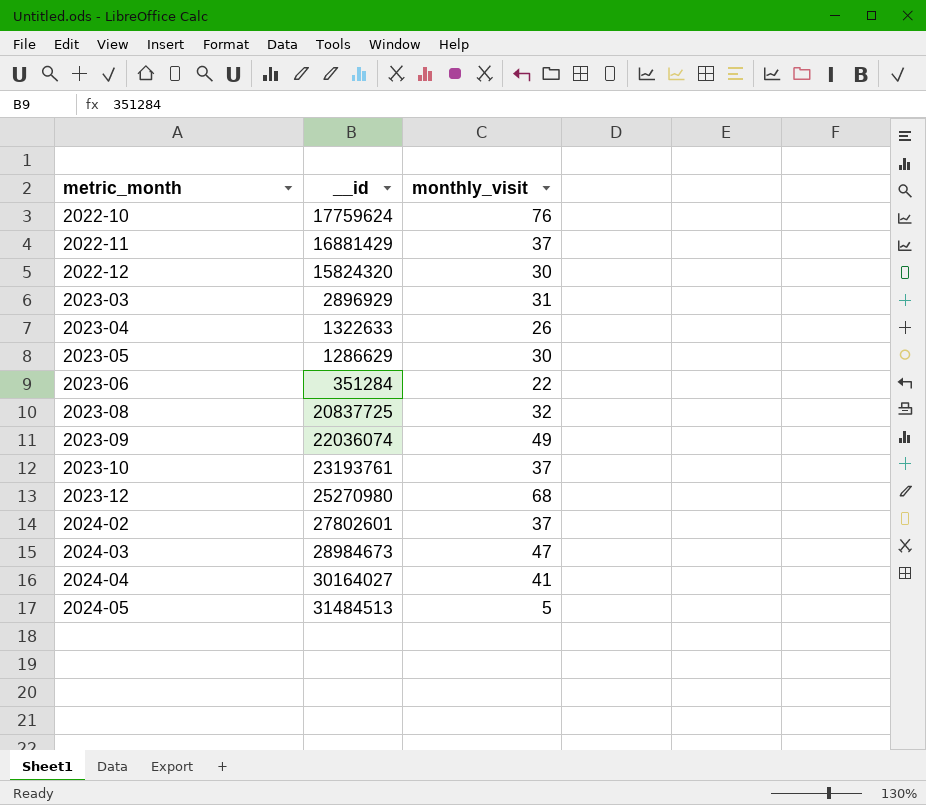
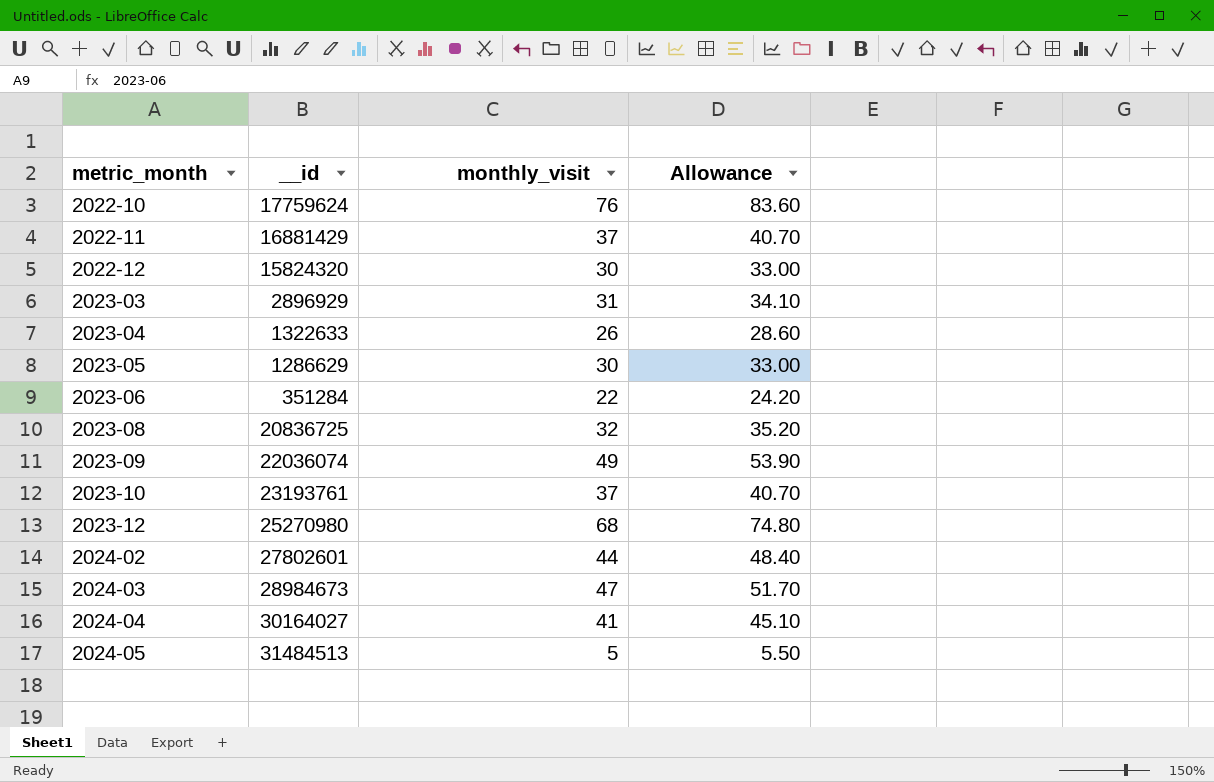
column Allowance | formula: none -> [monthly_visit] * 1.1
2023-08 | __id: 20837725 -> 20836725
2024-02 | monthly_visit: 37 -> 44

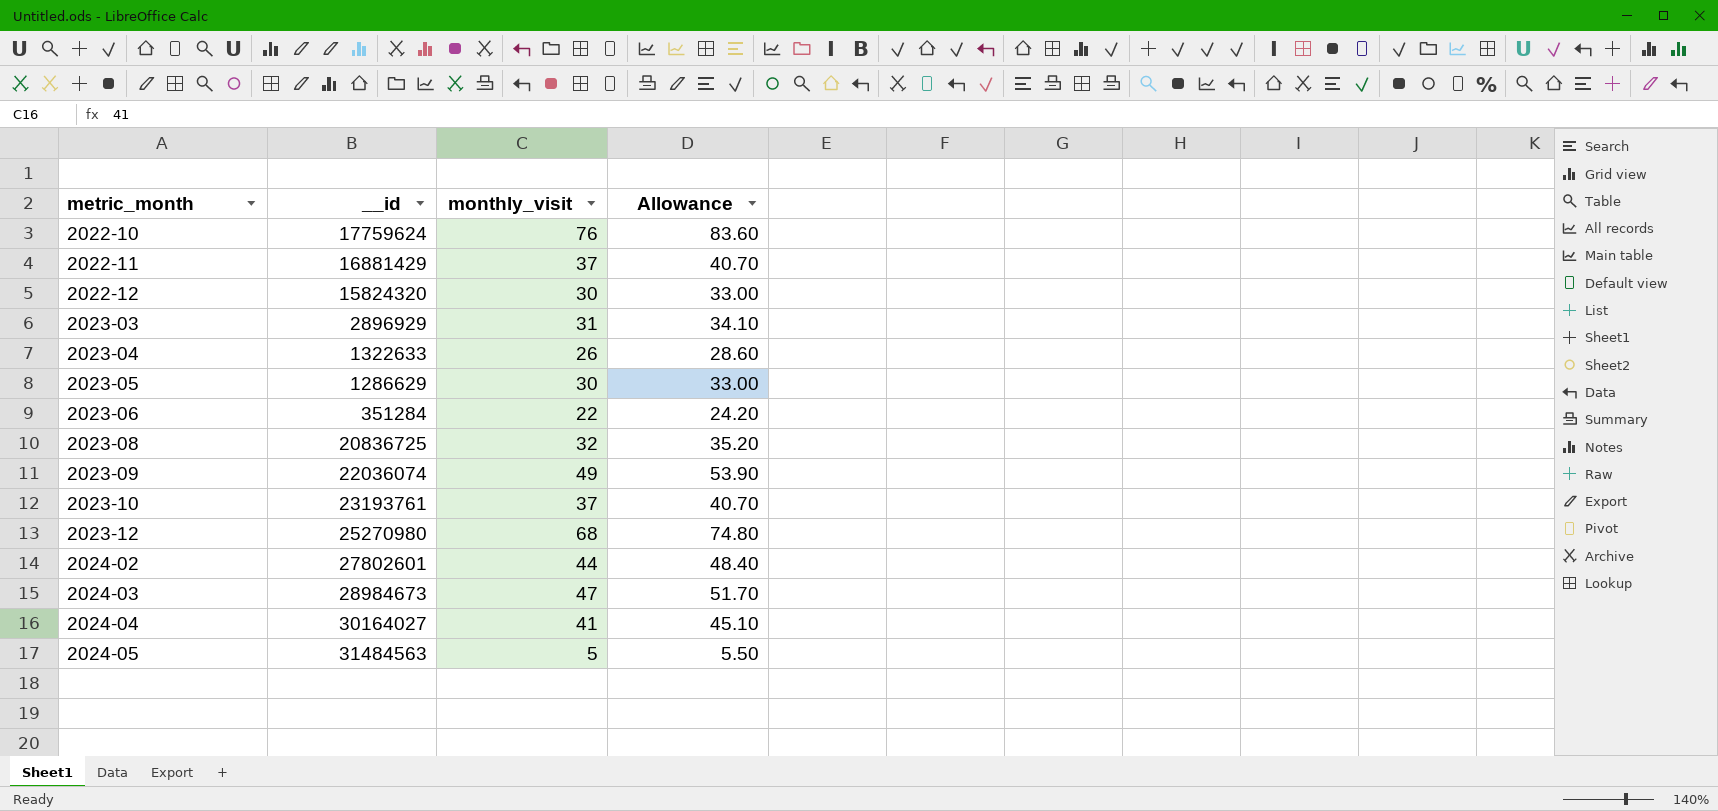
2024-05 | __id: 31484513 -> 31484563

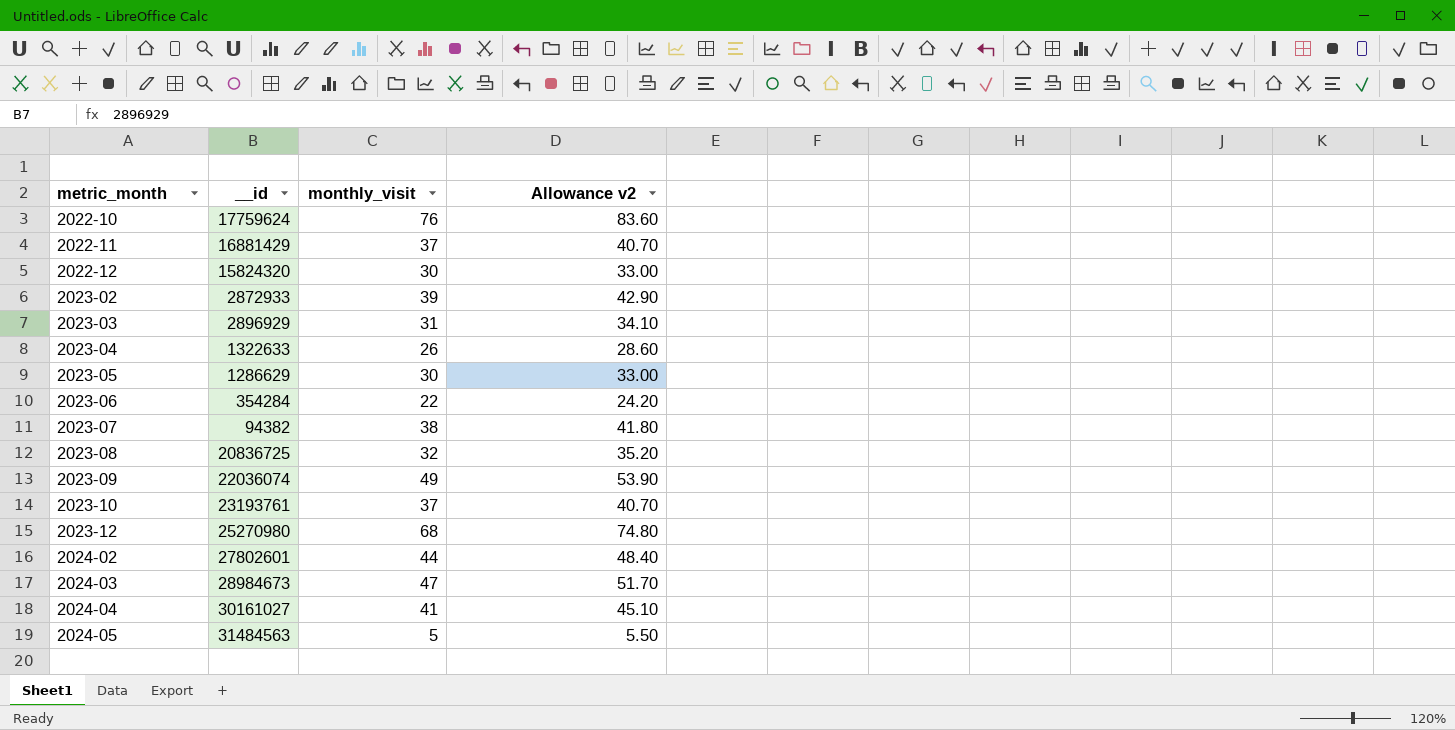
column name: Allowance -> Allowance v2
row 2023-02: none -> 2872933 | 39 | 42.90
2023-06 | __id: 351284 -> 354284
row 2023-07: none -> 94382 | 38 | 41.80
2024-04 | __id: 30164027 -> 30161027

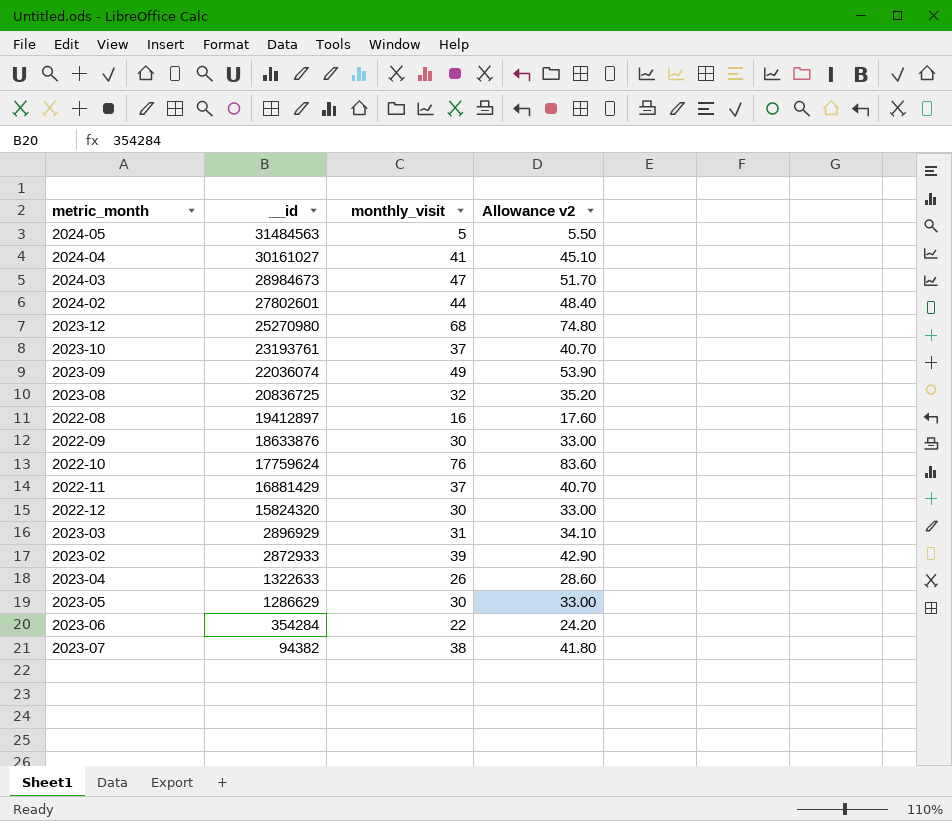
row order: metric_month ascending -> __id descending
row 2022-08: none -> 19412897 | 16 | 17.60
row 2022-09: none -> 18633876 | 30 | 33.00

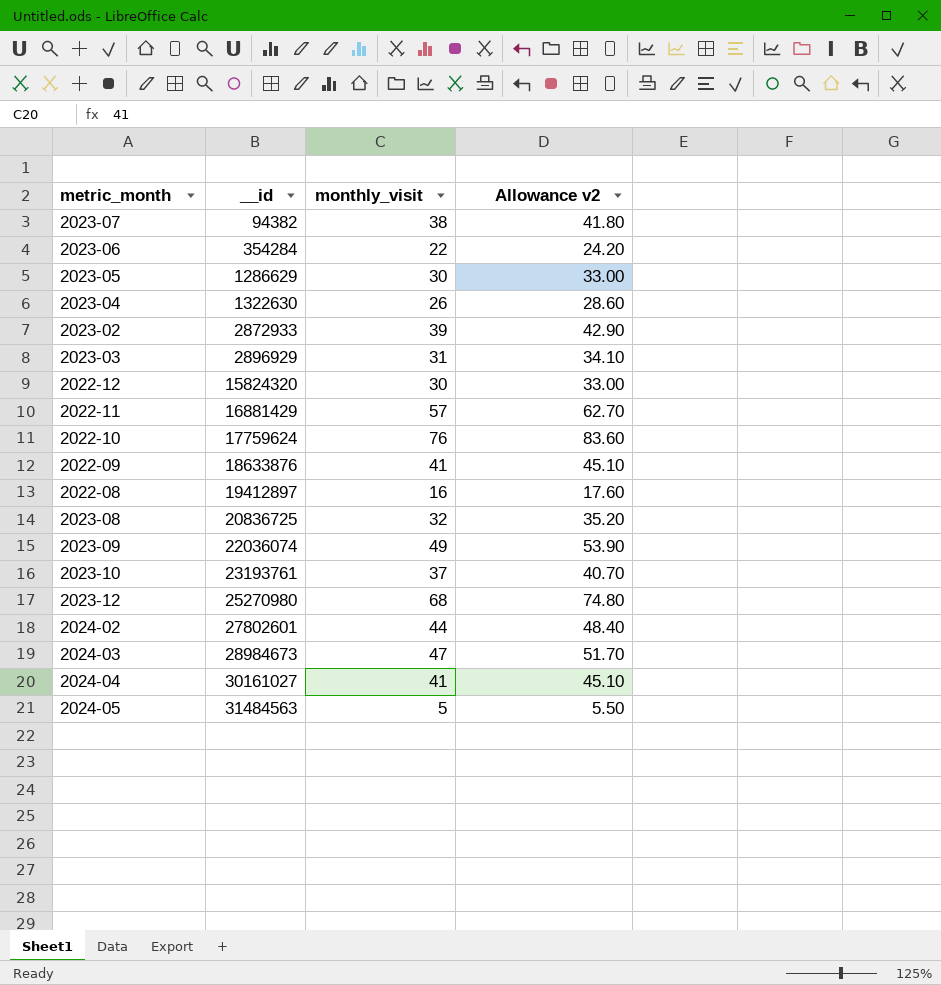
row order: __id descending -> __id ascending
2023-04 | __id: 1322633 -> 1322630
2022-11 | monthly_visit: 37 -> 57
2022-11 | Allowance v2: 40.70 -> 62.70
2022-09 | monthly_visit: 30 -> 41
2022-09 | Allowance v2: 33.00 -> 45.10

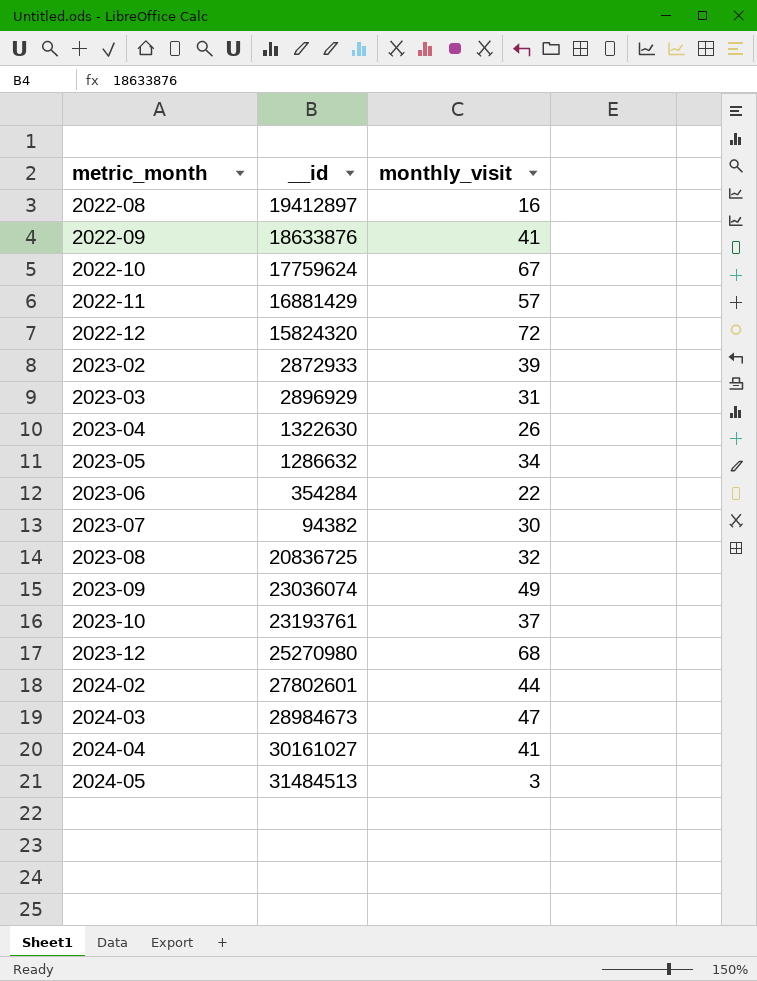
row order: __id ascending -> metric_month ascending
column Allowance v2 | formula: [monthly_visit] * 1.1 -> none
2022-10 | monthly_visit: 76 -> 67
2022-12 | monthly_visit: 30 -> 72
2023-05 | __id: 1286629 -> 1286632
2023-05 | monthly_visit: 30 -> 34
2023-07 | monthly_visit: 38 -> 30
2023-09 | __id: 22036074 -> 23036074
2024-05 | __id: 31484563 -> 31484513
2024-05 | monthly_visit: 5 -> 3

